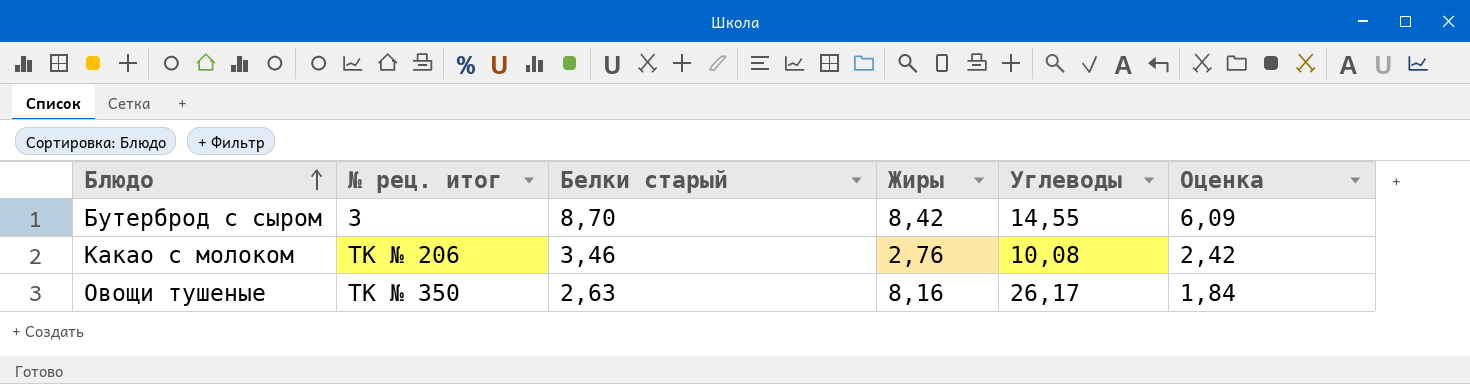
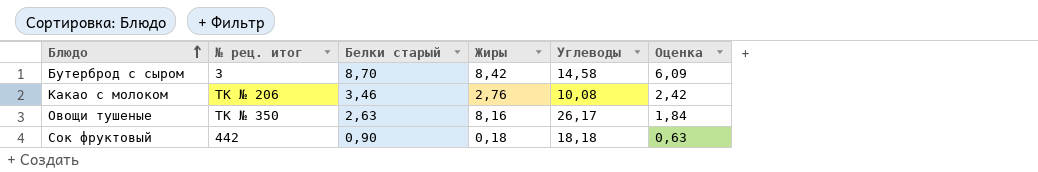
Бутерброд с сыром | Углеводы: 14,55 -> 14,58
row Сок фруктовый: none -> 442 | 0,90 | 0,18 | 18,18 | 0,63

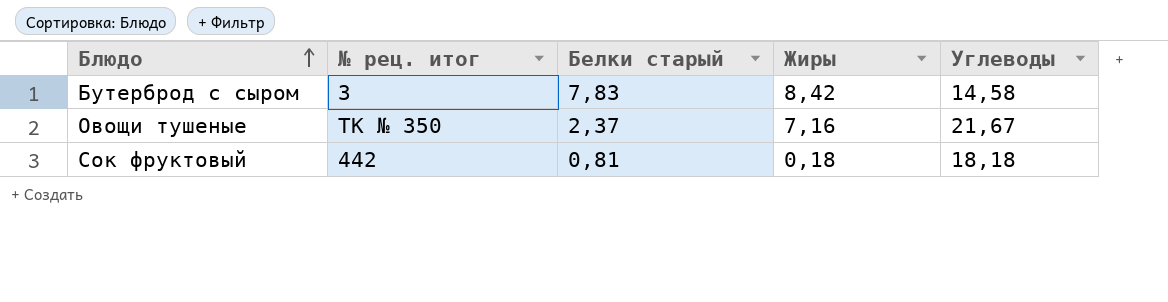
column Оценка | formula: [Белки старый] * 0,7 -> none
row Какао с молоком: ТК № 206 | 3,46 | 2,76 | 10,08 | 2,42 -> none
Бутерброд с сыром | Белки старый: 8,70 -> 7,83
Овощи тушеные | Белки старый: 2,63 -> 2,37
Овощи тушеные | Жиры: 8,16 -> 7,16
Овощи тушеные | Углеводы: 26,17 -> 21,67
Сок фруктовый | Белки старый: 0,90 -> 0,81

